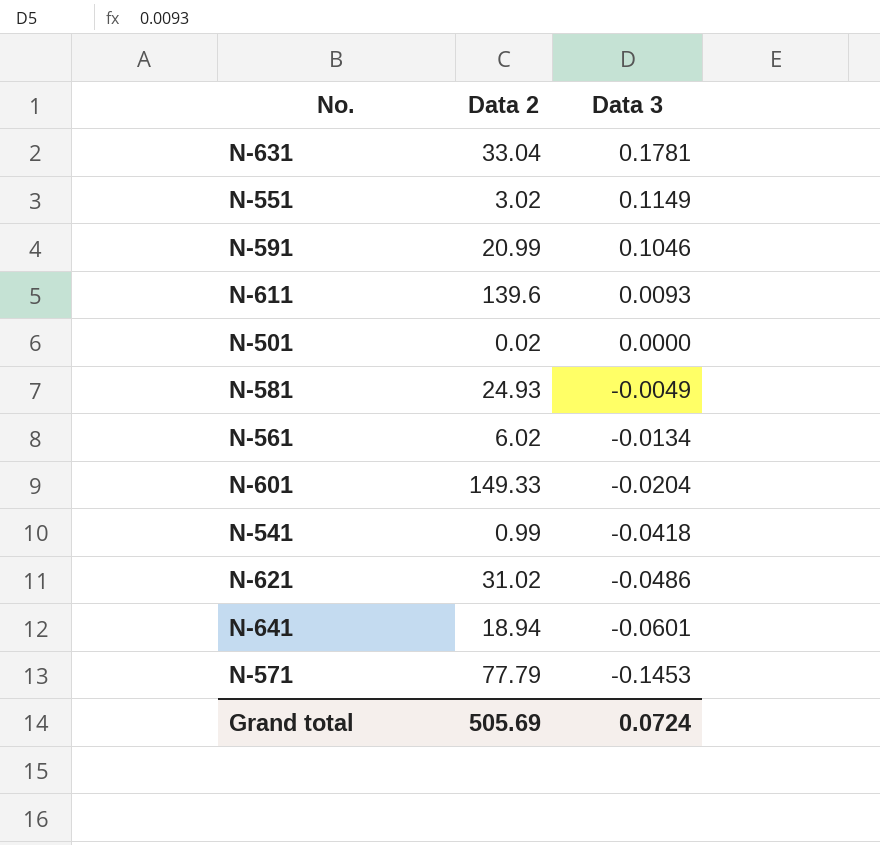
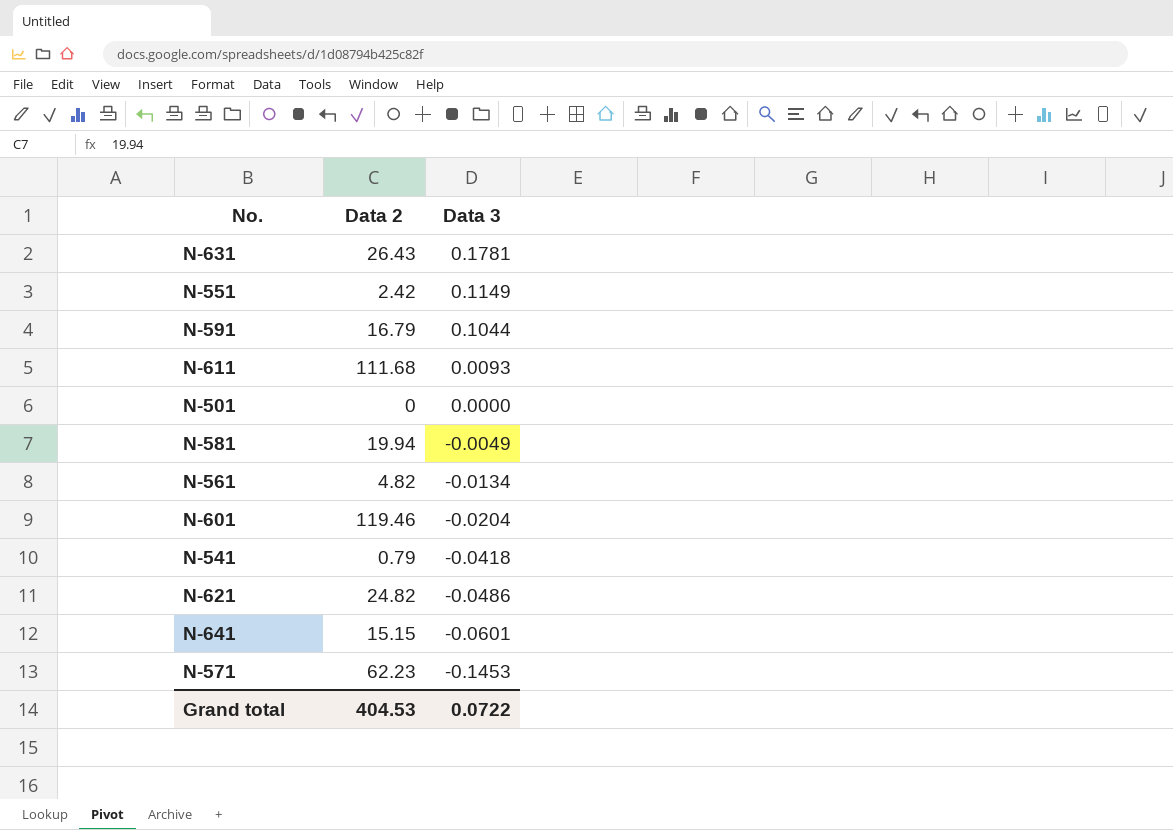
N-631 | Data 2: 33.04 -> 26.43
N-551 | Data 2: 3.02 -> 2.42
N-591 | Data 2: 20.99 -> 16.79
N-591 | Data 3: 0.1046 -> 0.1044
N-611 | Data 2: 139.6 -> 111.68
N-501 | Data 2: 0.02 -> 0
N-581 | Data 2: 24.93 -> 19.94
N-561 | Data 2: 6.02 -> 4.82
N-601 | Data 2: 149.33 -> 119.46
N-541 | Data 2: 0.99 -> 0.79
N-621 | Data 2: 31.02 -> 24.82
N-641 | Data 2: 18.94 -> 15.15
N-571 | Data 2: 77.79 -> 62.23
Grand total | Data 2: 505.69 -> 404.53
Grand total | Data 3: 0.0724 -> 0.0722

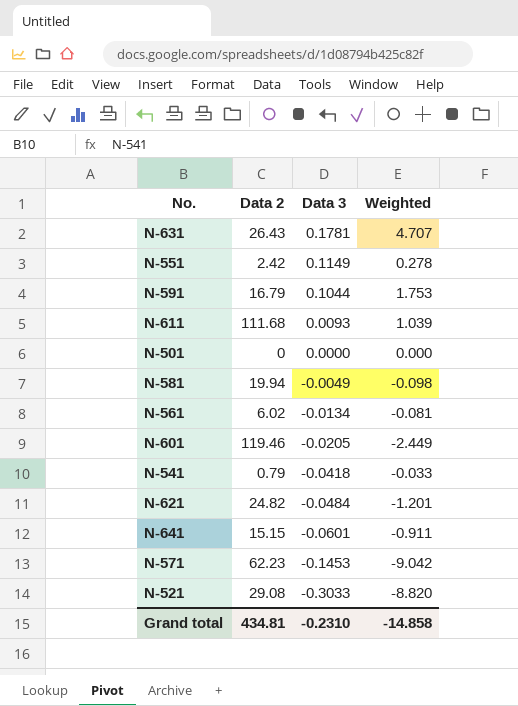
column Weighted | formula: none -> [Data 2] * [Data 3]
N-561 | Data 2: 4.82 -> 6.02
N-601 | Data 3: -0.0204 -> -0.0205
N-621 | Data 3: -0.0486 -> -0.0484
row N-521: none -> 29.08 | -0.3033 | -8.820
Grand total | Data 2: 404.53 -> 434.81
Grand total | Data 3: 0.0722 -> -0.2310

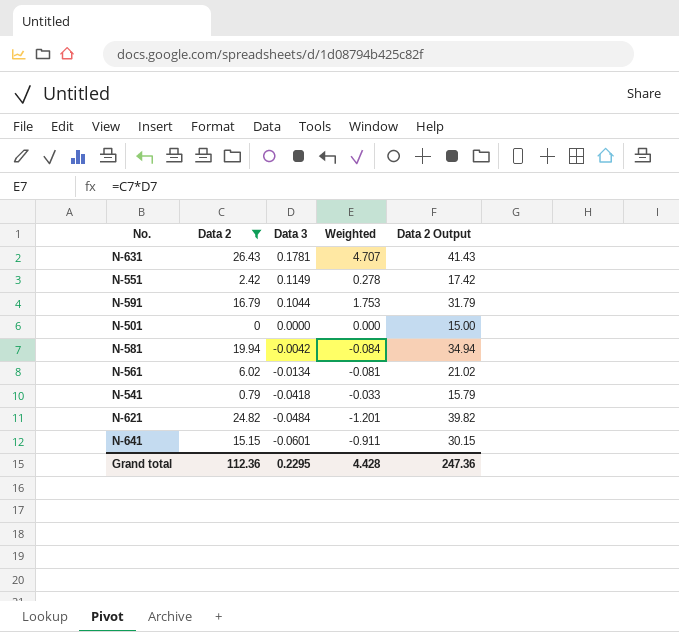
filter: none -> Data 2 <= 26.43
column Data 2 Output | formula: none -> [Data 2] + 15
N-581 | Data 3: -0.0049 -> -0.0042
N-581 | Weighted: -0.098 -> -0.084
Grand total | Data 2: 434.81 -> 112.36
Grand total | Data 3: -0.2310 -> 0.2295
Grand total | Weighted: -14.858 -> 4.428

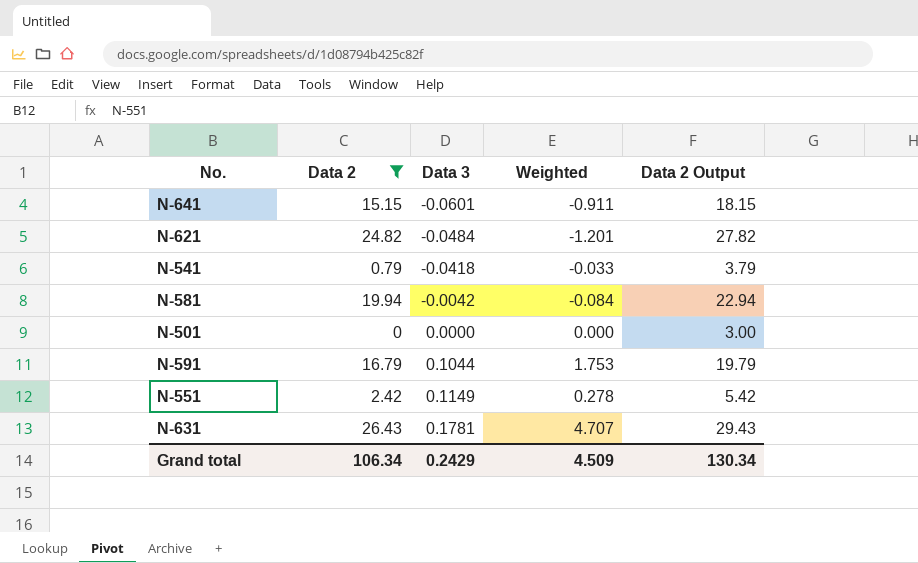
row order: Data 3 descending -> Data 3 ascending
column Data 2 Output | formula: [Data 2] + 15 -> [Data 2] + 3
row N-561: 6.02 | -0.0134 | -0.081 | 21.02 -> none
Grand total | Data 2: 112.36 -> 106.34
Grand total | Data 3: 0.2295 -> 0.2429
Grand total | Weighted: 4.428 -> 4.509
Grand total | Data 2 Output: 247.36 -> 130.34

